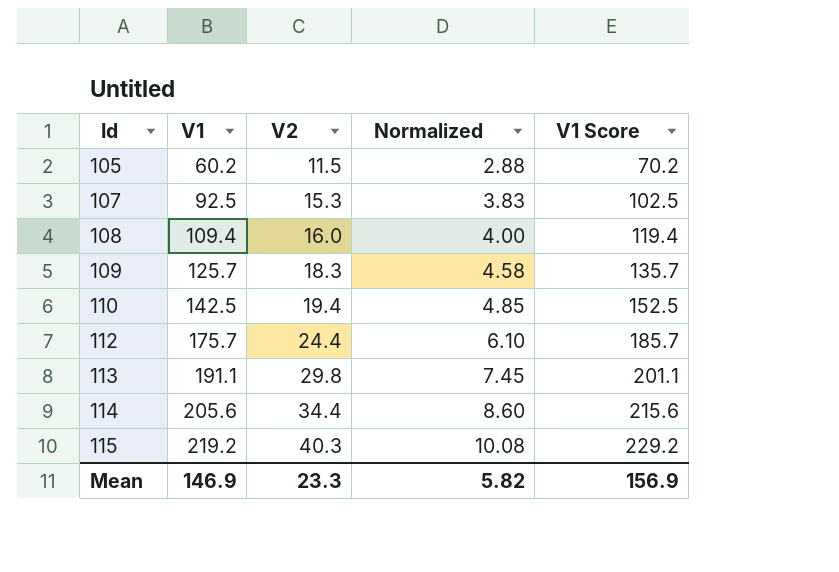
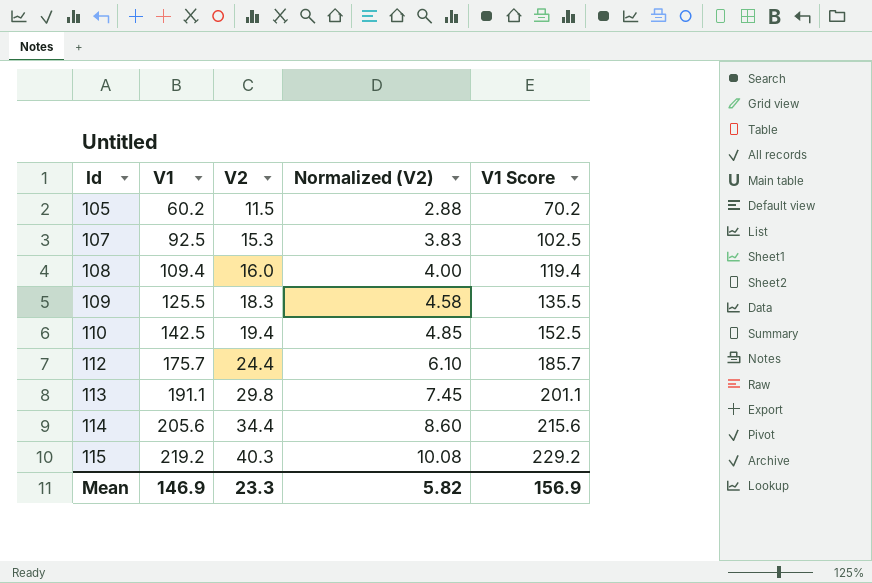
column name: Normalized -> Normalized (V2)
109 | V1: 125.7 -> 125.5
109 | V1 Score: 135.7 -> 135.5

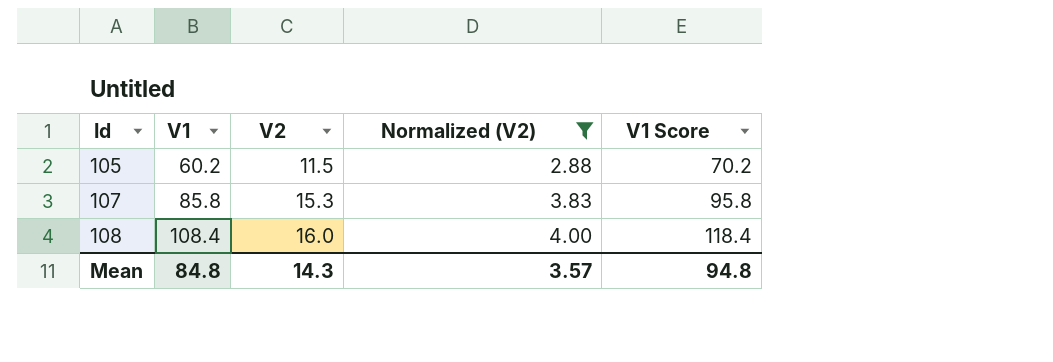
filter: none -> Normalized (V2) <= 4.00
107 | V1: 92.5 -> 85.8
107 | V1 Score: 102.5 -> 95.8
108 | V1: 109.4 -> 108.4
108 | V1 Score: 119.4 -> 118.4
Mean | V1: 146.9 -> 84.8
Mean | V2: 23.3 -> 14.3
Mean | Normalized (V2): 5.82 -> 3.57
Mean | V1 Score: 156.9 -> 94.8

